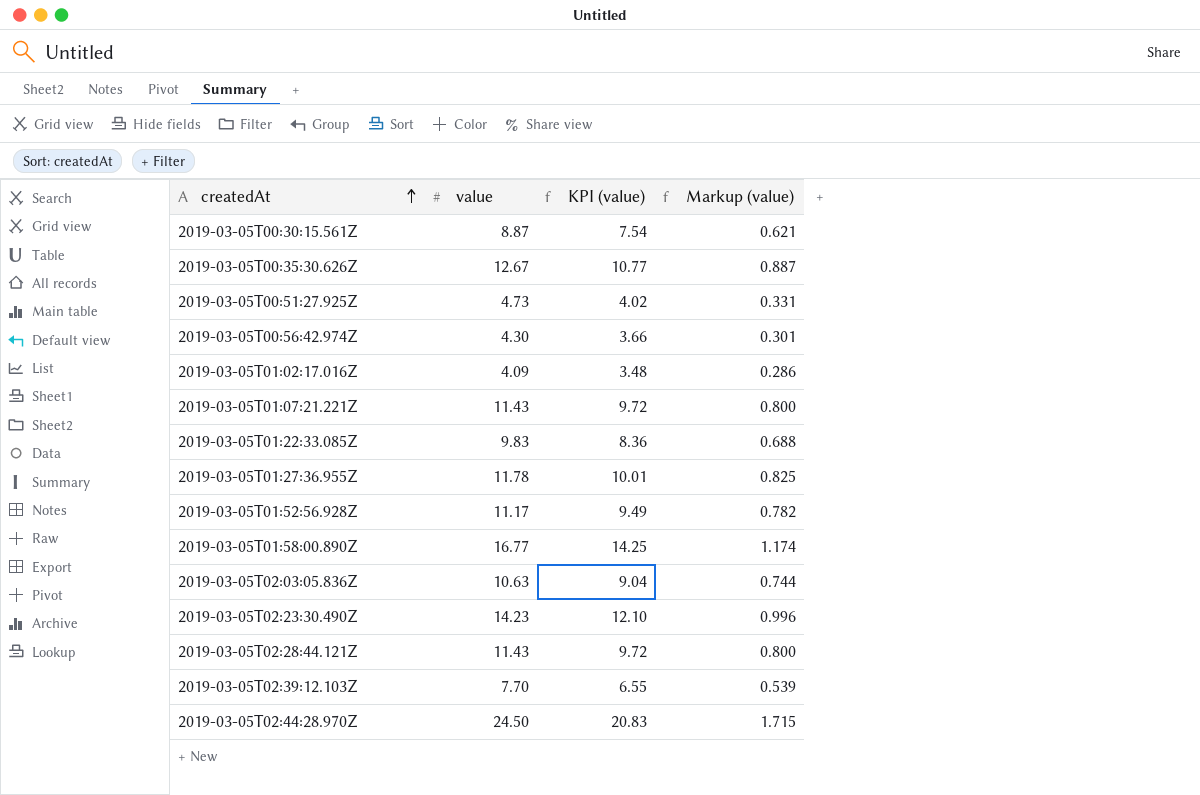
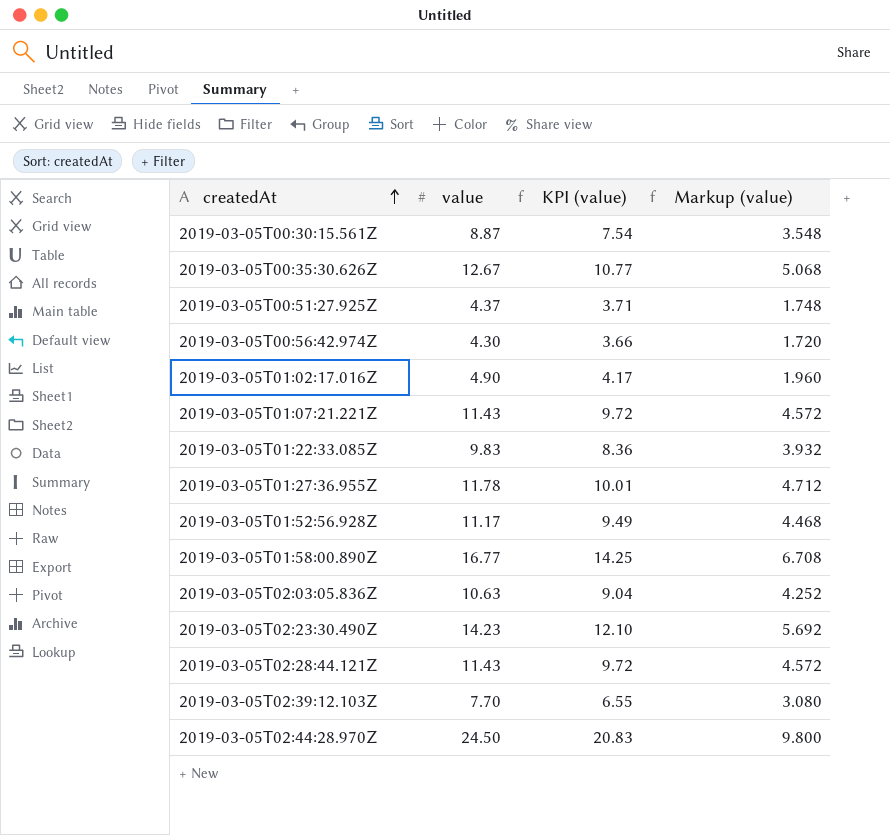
column Markup (value) | formula: [value] * 0.07 -> [value] * 0.4
2019-03-05T00:51:27.925Z | value: 4.73 -> 4.37
2019-03-05T00:51:27.925Z | KPI (value): 4.02 -> 3.71
2019-03-05T01:02:17.016Z | value: 4.09 -> 4.90
2019-03-05T01:02:17.016Z | KPI (value): 3.48 -> 4.17

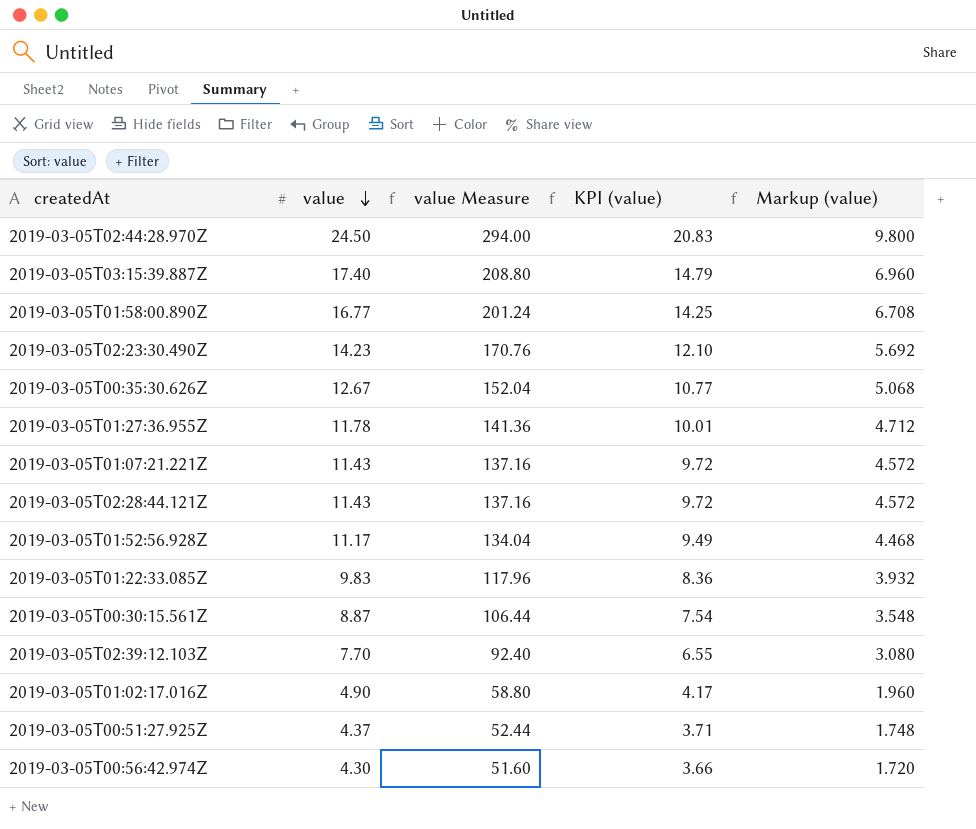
row order: createdAt ascending -> value descending
column value Measure | formula: none -> [value] * 12
row 2019-03-05T02:03:05.836Z: 10.63 | 9.04 | 4.252 -> none
row 2019-03-05T03:15:39.887Z: none -> 17.40 | 208.80 | 14.79 | 6.960

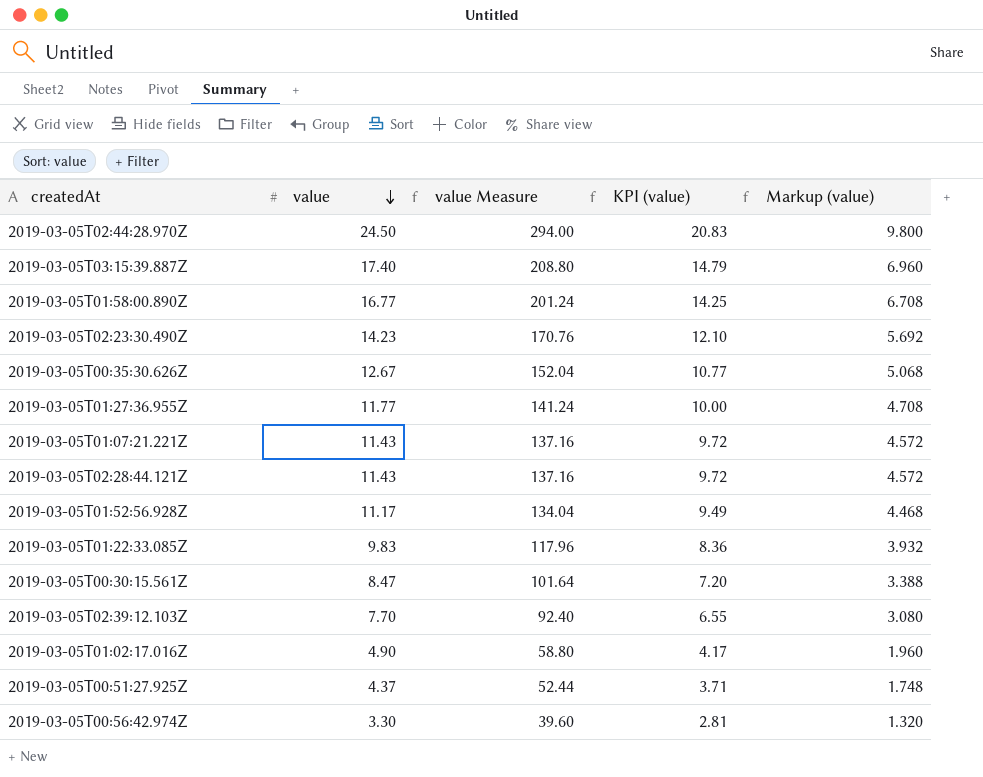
2019-03-05T01:27:36.955Z | value: 11.78 -> 11.77
2019-03-05T01:27:36.955Z | value Measure: 141.36 -> 141.24
2019-03-05T01:27:36.955Z | KPI (value): 10.01 -> 10.00
2019-03-05T01:27:36.955Z | Markup (value): 4.712 -> 4.708
2019-03-05T00:30:15.561Z | value: 8.87 -> 8.47
2019-03-05T00:30:15.561Z | value Measure: 106.44 -> 101.64
2019-03-05T00:30:15.561Z | KPI (value): 7.54 -> 7.20
2019-03-05T00:30:15.561Z | Markup (value): 3.548 -> 3.388
2019-03-05T00:56:42.974Z | value: 4.30 -> 3.30
2019-03-05T00:56:42.974Z | value Measure: 51.60 -> 39.60
2019-03-05T00:56:42.974Z | KPI (value): 3.66 -> 2.81
2019-03-05T00:56:42.974Z | Markup (value): 1.720 -> 1.320

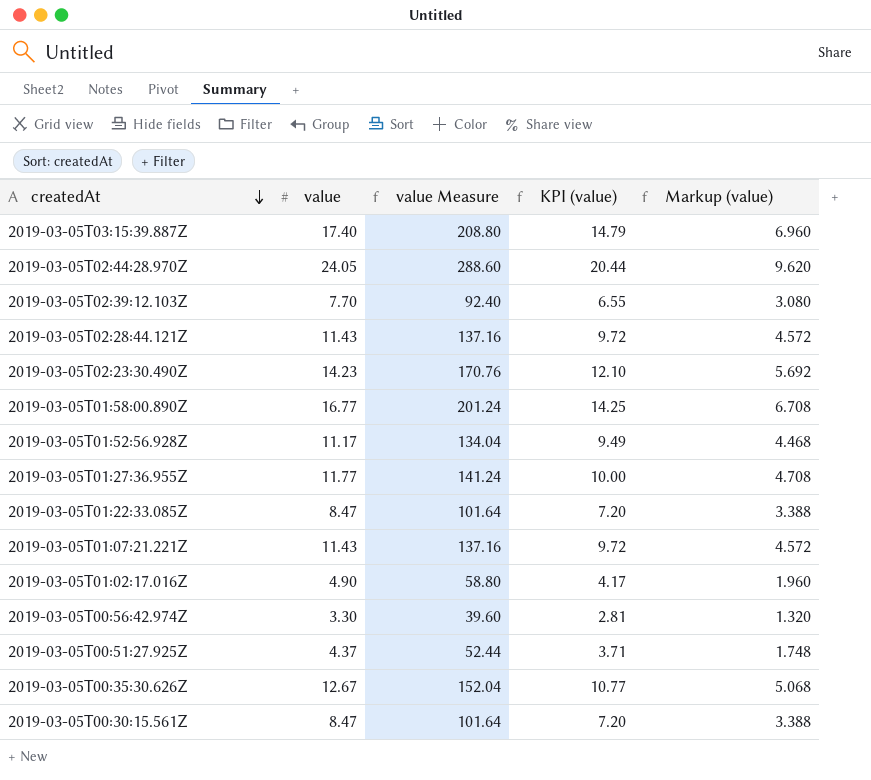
row order: value descending -> createdAt descending
2019-03-05T02:44:28.970Z | value: 24.50 -> 24.05
2019-03-05T02:44:28.970Z | value Measure: 294.00 -> 288.60
2019-03-05T02:44:28.970Z | KPI (value): 20.83 -> 20.44
2019-03-05T02:44:28.970Z | Markup (value): 9.800 -> 9.620
2019-03-05T01:22:33.085Z | value: 9.83 -> 8.47
2019-03-05T01:22:33.085Z | value Measure: 117.96 -> 101.64
2019-03-05T01:22:33.085Z | KPI (value): 8.36 -> 7.20
2019-03-05T01:22:33.085Z | Markup (value): 3.932 -> 3.388

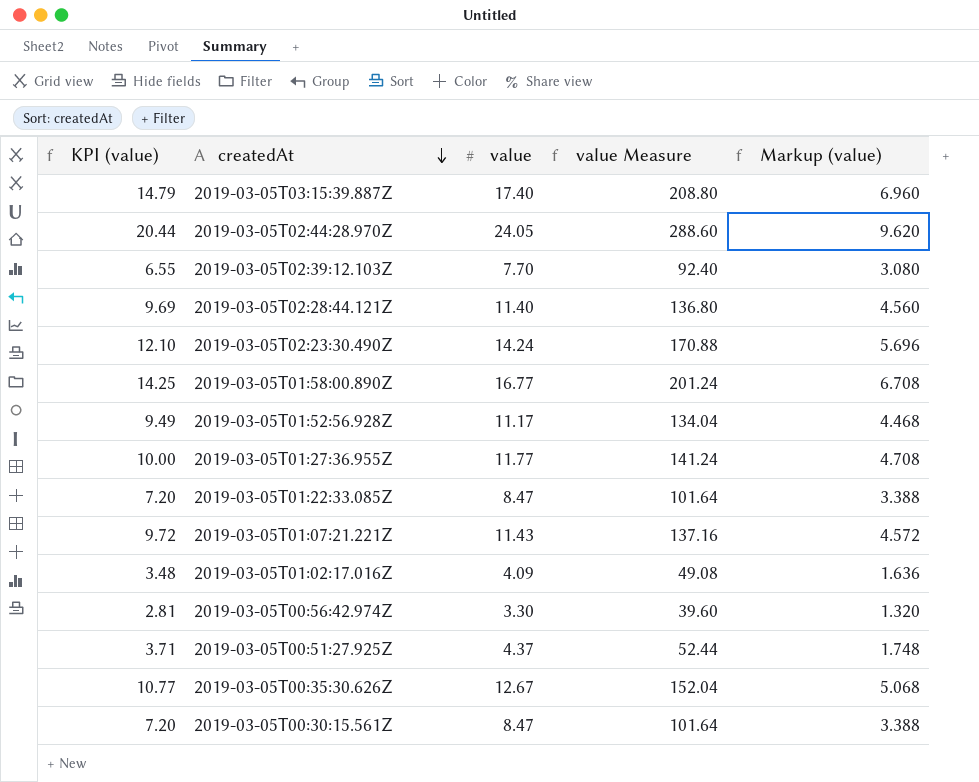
column KPI (value) | position: 4 -> 1
2019-03-05T02:28:44.121Z | KPI (value): 9.72 -> 9.69
2019-03-05T02:28:44.121Z | value: 11.43 -> 11.40
2019-03-05T02:28:44.121Z | value Measure: 137.16 -> 136.80
2019-03-05T02:28:44.121Z | Markup (value): 4.572 -> 4.560
2019-03-05T02:23:30.490Z | value: 14.23 -> 14.24
2019-03-05T02:23:30.490Z | value Measure: 170.76 -> 170.88
2019-03-05T02:23:30.490Z | Markup (value): 5.692 -> 5.696
2019-03-05T01:02:17.016Z | KPI (value): 4.17 -> 3.48
2019-03-05T01:02:17.016Z | value: 4.90 -> 4.09
2019-03-05T01:02:17.016Z | value Measure: 58.80 -> 49.08
2019-03-05T01:02:17.016Z | Markup (value): 1.960 -> 1.636

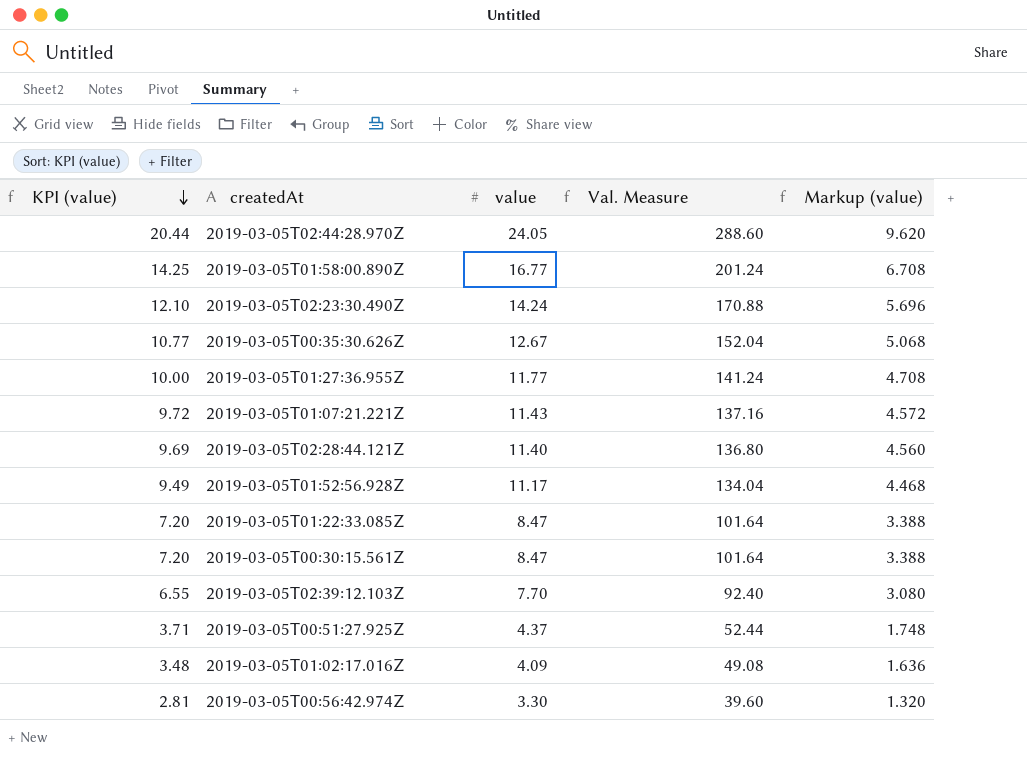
row order: createdAt descending -> KPI (value) descending
column name: value Measure -> Val. Measure
row 2019-03-05T03:15:39.887Z: 14.79 | 17.40 | 208.80 | 6.960 -> none

